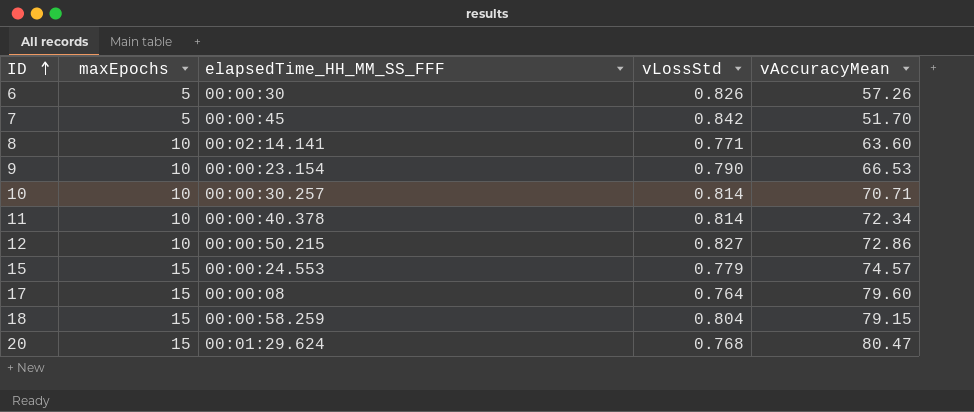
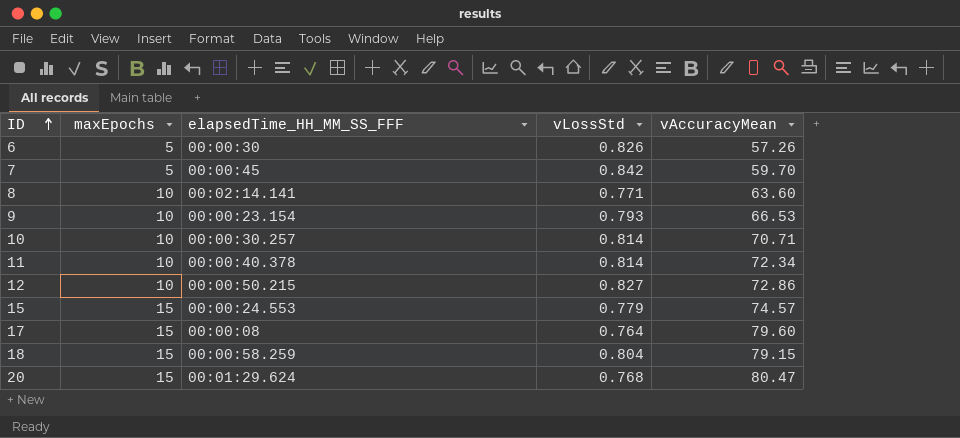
7 | vAccuracyMean: 51.70 -> 59.70
9 | vLossStd: 0.790 -> 0.793

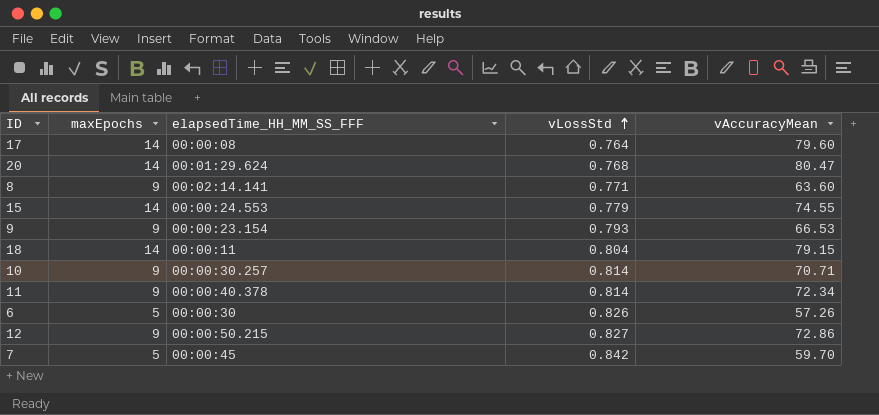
row order: ID ascending -> vLossStd ascending
17 | maxEpochs: 15 -> 14
20 | maxEpochs: 15 -> 14
8 | maxEpochs: 10 -> 9
15 | maxEpochs: 15 -> 14
15 | vAccuracyMean: 74.57 -> 74.55
9 | maxEpochs: 10 -> 9
18 | maxEpochs: 15 -> 14
18 | elapsedTime_HH_MM_SS_FFF: 00:00:58.259 -> 00:00:11
10 | maxEpochs: 10 -> 9
11 | maxEpochs: 10 -> 9
12 | maxEpochs: 10 -> 9

